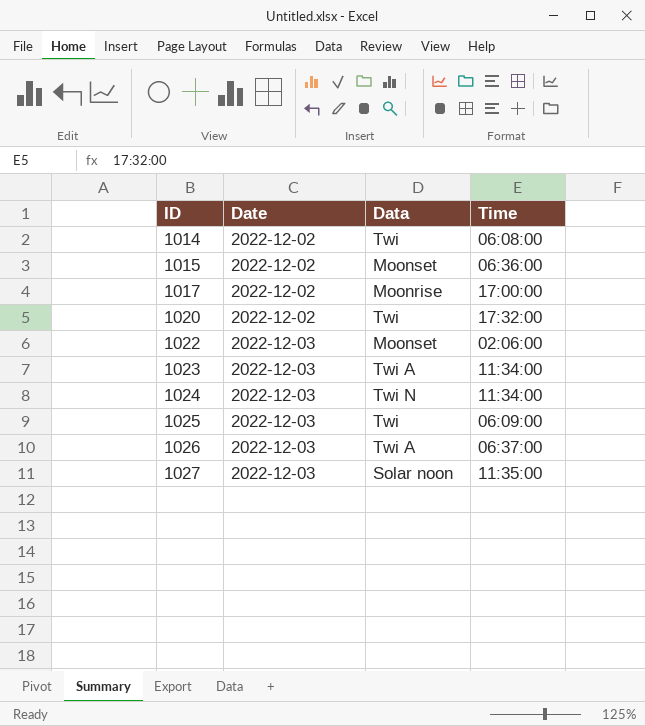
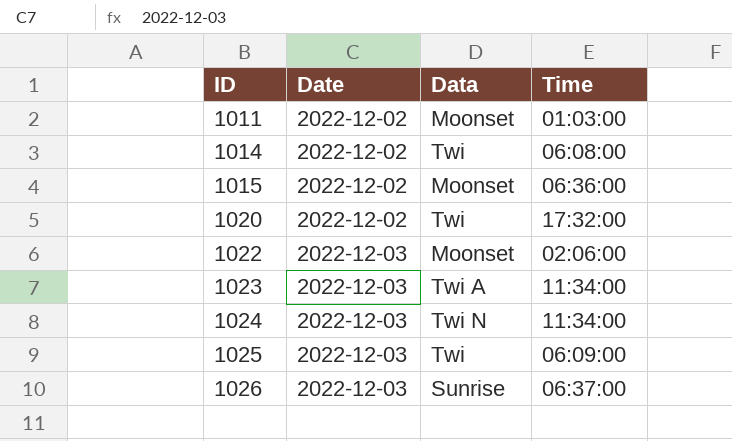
row 1017: 2022-12-02 | Moonrise | 17:00:00 -> none
row 1027: 2022-12-03 | Solar noon | 11:35:00 -> none
row 1011: none -> 2022-12-02 | Moonset | 01:03:00
1026 | Data: Twi A -> Sunrise

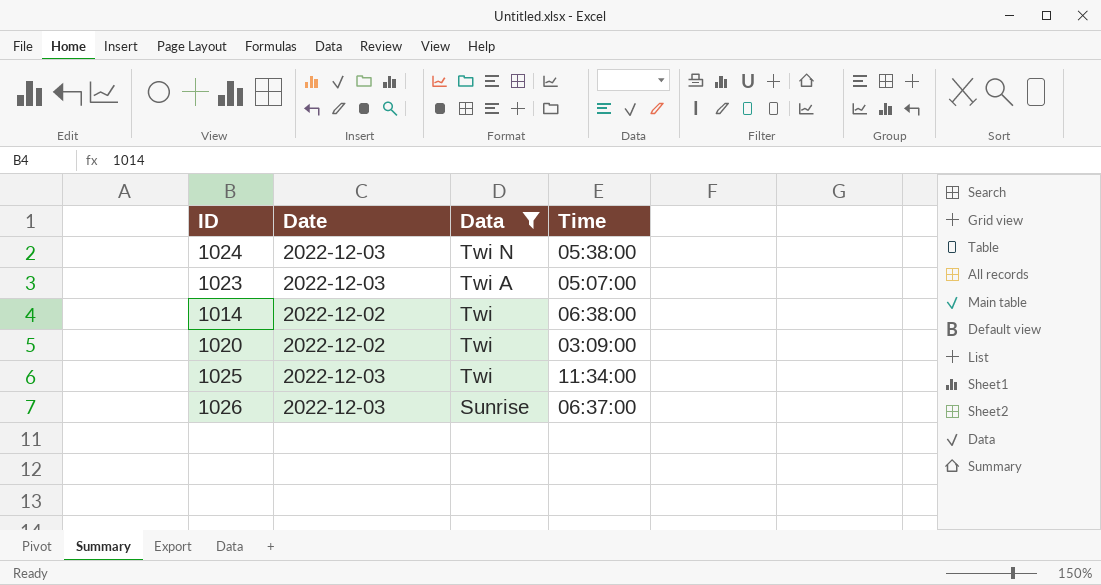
filter: none -> Data != Moonset
row order: ID ascending -> Data descending
1024 | Time: 11:34:00 -> 05:38:00
1023 | Time: 11:34:00 -> 05:07:00
1014 | Time: 06:08:00 -> 06:38:00
1020 | Time: 17:32:00 -> 03:09:00
1025 | Time: 06:09:00 -> 11:34:00

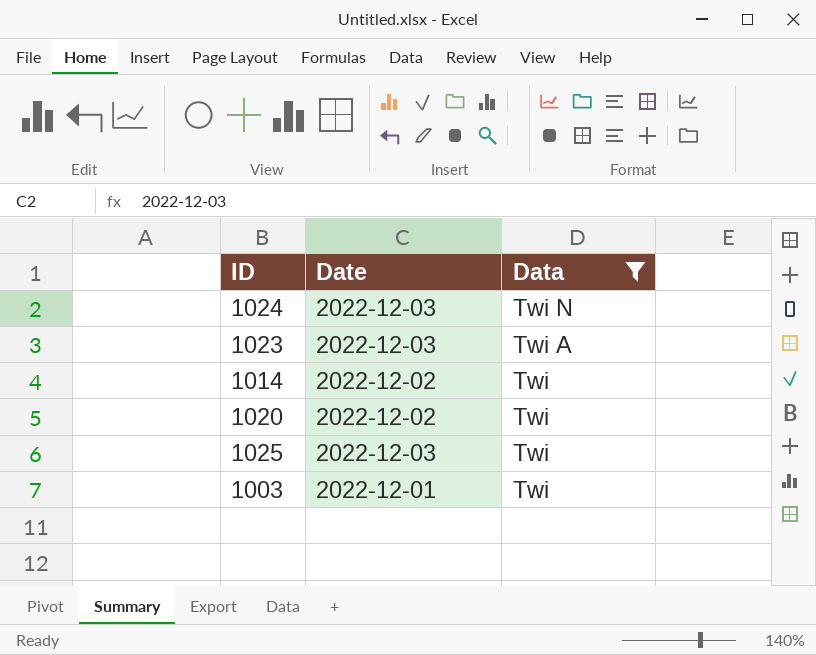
column Time | position: 4 -> none
row 1026: 2022-12-03 | Sunrise | 06:37:00 -> none
row 1003: none -> 2022-12-01 | Twi

